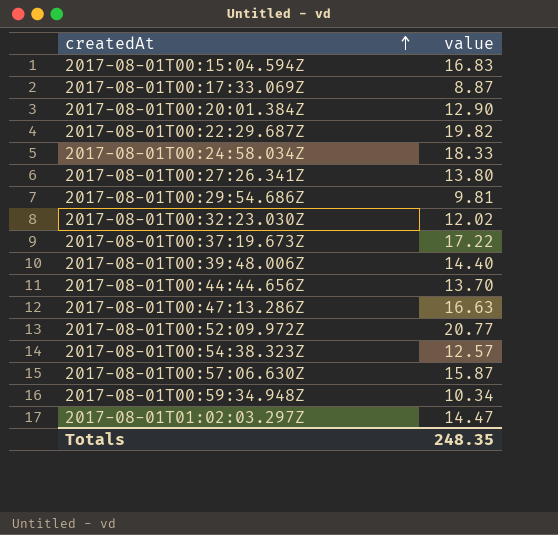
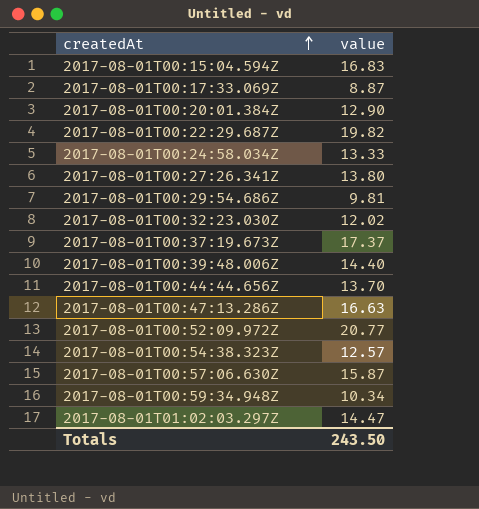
2017-08-01T00:24:58.034Z | value: 18.33 -> 13.33
2017-08-01T00:37:19.673Z | value: 17.22 -> 17.37
Totals | value: 248.35 -> 243.50

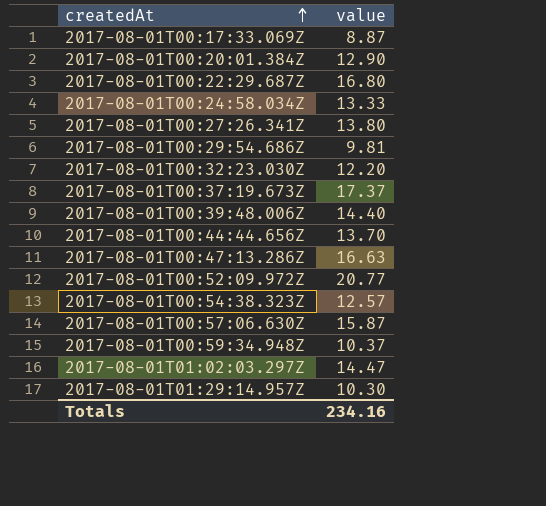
row 2017-08-01T00:15:04.594Z: 16.83 -> none
2017-08-01T00:22:29.687Z | value: 19.82 -> 16.80
2017-08-01T00:32:23.030Z | value: 12.02 -> 12.20
2017-08-01T00:59:34.948Z | value: 10.34 -> 10.37
row 2017-08-01T01:29:14.957Z: none -> 10.30
Totals | value: 243.50 -> 234.16

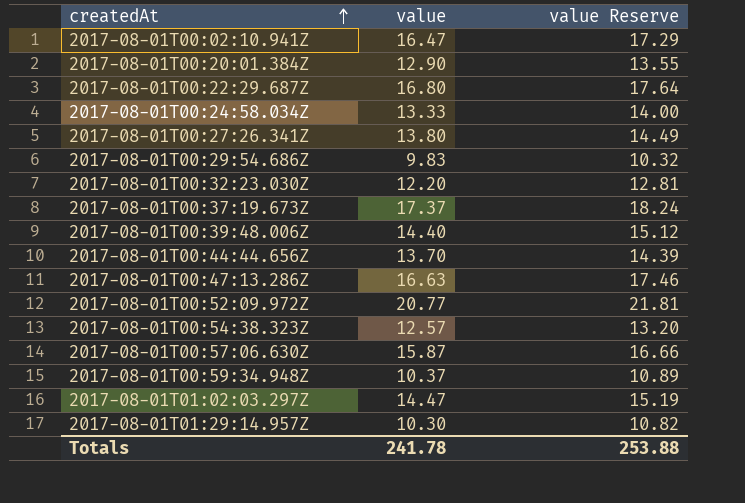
column value Reserve | formula: none -> [value] * 1.05
row 2017-08-01T00:17:33.069Z: 8.87 -> none
row 2017-08-01T00:02:10.941Z: none -> 16.47 | 17.29
2017-08-01T00:29:54.686Z | value: 9.81 -> 9.83
Totals | value: 234.16 -> 241.78

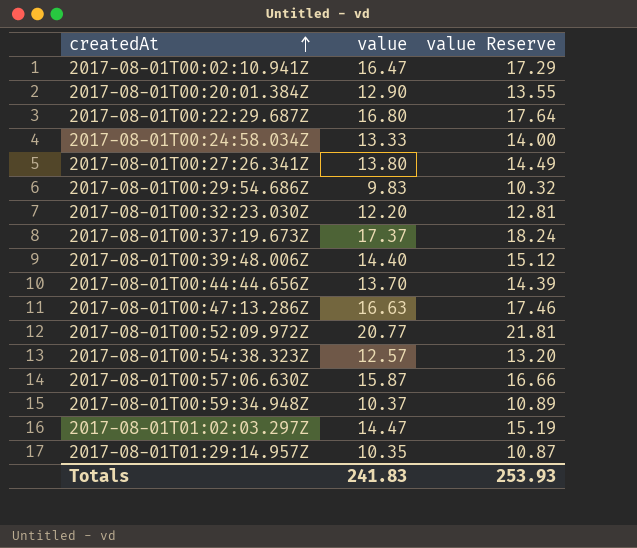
2017-08-01T01:29:14.957Z | value: 10.30 -> 10.35
2017-08-01T01:29:14.957Z | value Reserve: 10.82 -> 10.87
Totals | value: 241.78 -> 241.83
Totals | value Reserve: 253.88 -> 253.93

